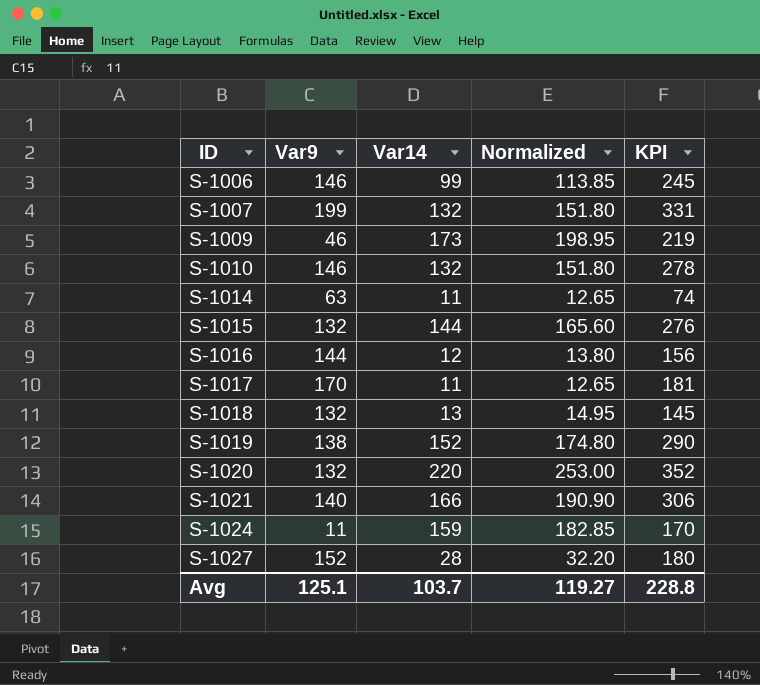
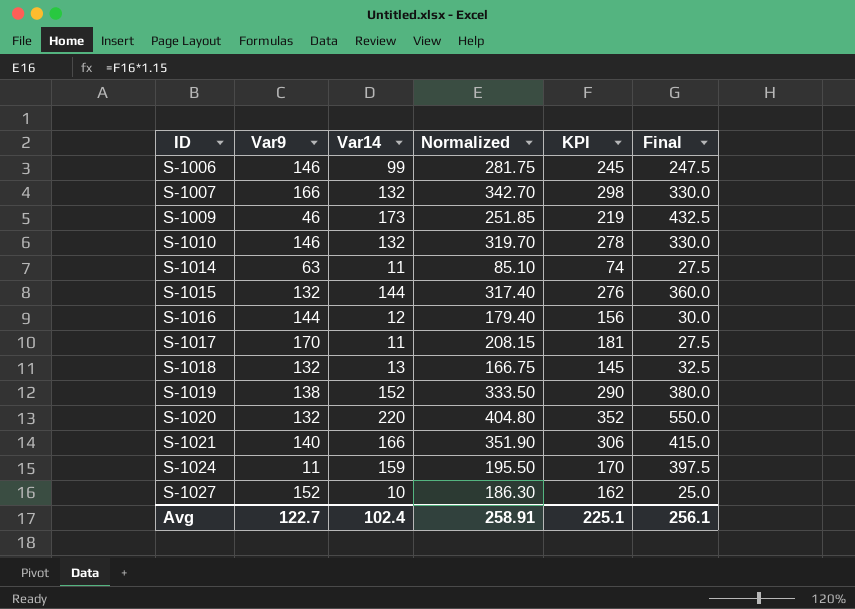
column Normalized | formula: [Var14] * 1.15 -> [KPI] * 1.15
column Final | formula: none -> [Var14] * 2.5
S-1007 | Var9: 199 -> 166
S-1007 | KPI: 331 -> 298
S-1027 | Var14: 28 -> 10
S-1027 | KPI: 180 -> 162
Avg | Var9: 125.1 -> 122.7
Avg | Var14: 103.7 -> 102.4
Avg | Normalized: 119.27 -> 258.91
Avg | KPI: 228.8 -> 225.1

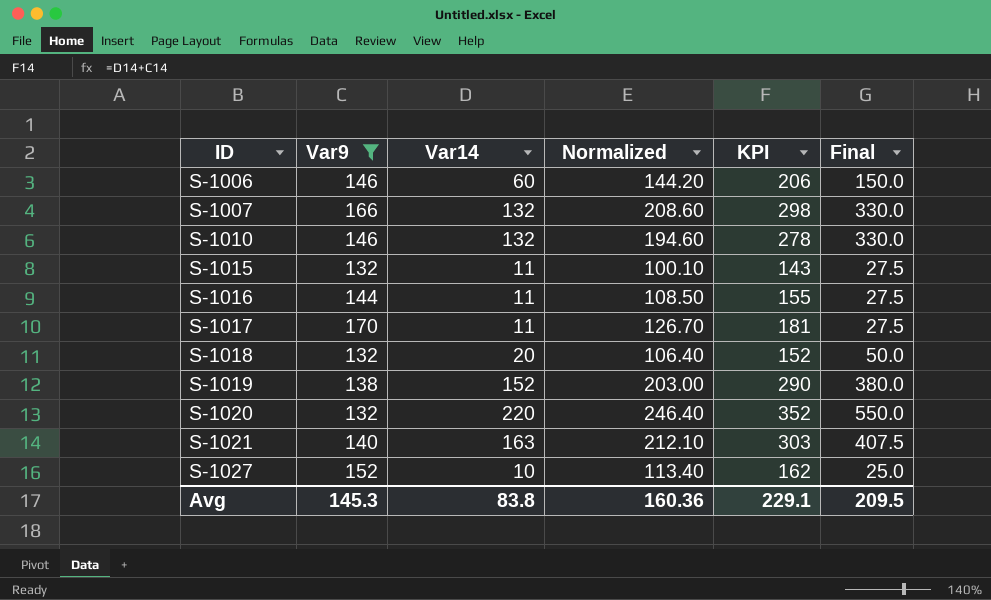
filter: none -> Var9 >= 132
column Normalized | formula: [KPI] * 1.15 -> [KPI] * 0.7
S-1006 | Var14: 99 -> 60
S-1006 | KPI: 245 -> 206
S-1006 | Final: 247.5 -> 150.0
S-1015 | Var14: 144 -> 11
S-1015 | KPI: 276 -> 143
S-1015 | Final: 360.0 -> 27.5
S-1016 | Var14: 12 -> 11
S-1016 | KPI: 156 -> 155
S-1016 | Final: 30.0 -> 27.5
S-1018 | Var14: 13 -> 20
S-1018 | KPI: 145 -> 152
S-1018 | Final: 32.5 -> 50.0
S-1021 | Var14: 166 -> 163
S-1021 | KPI: 306 -> 303
S-1021 | Final: 415.0 -> 407.5
Avg | Var9: 122.7 -> 145.3
Avg | Var14: 102.4 -> 83.8
Avg | Normalized: 258.91 -> 160.36
Avg | KPI: 225.1 -> 229.1
Avg | Final: 256.1 -> 209.5

